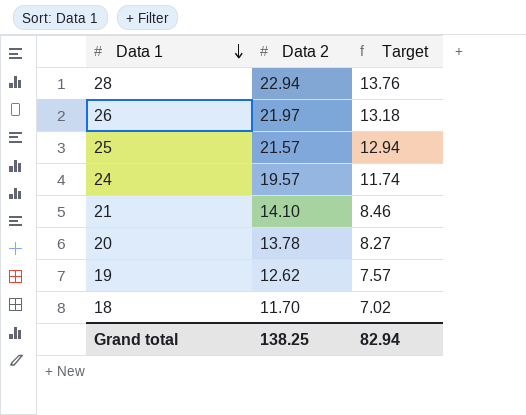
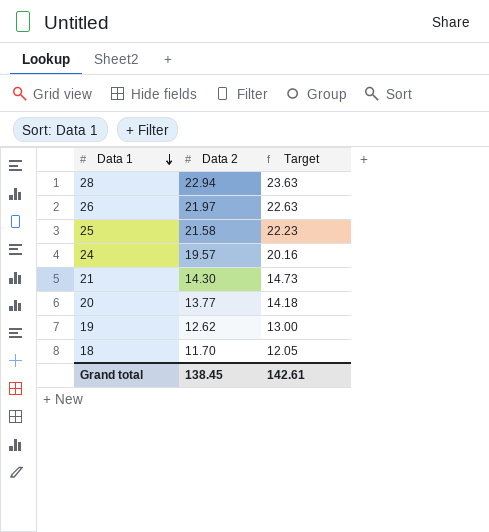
column Target | formula: [Data 2] * 0.6 -> [Data 2] * 1.03
25 | Data 2: 21.57 -> 21.58
21 | Data 2: 14.10 -> 14.30
20 | Data 2: 13.78 -> 13.77
Grand total | Data 2: 138.25 -> 138.45
Grand total | Target: 82.94 -> 142.61

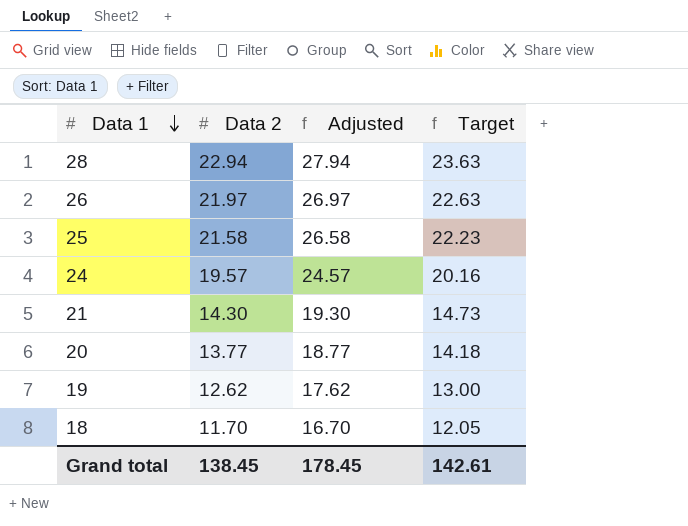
column Adjusted | formula: none -> [Data 2] + 5

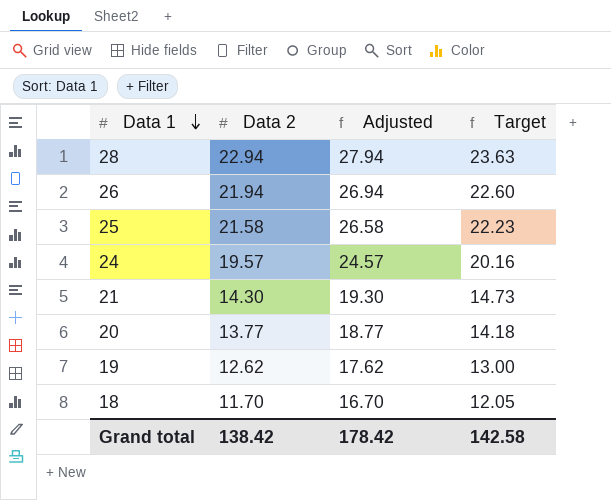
26 | Data 2: 21.97 -> 21.94
26 | Adjusted: 26.97 -> 26.94
26 | Target: 22.63 -> 22.60
Grand total | Data 2: 138.45 -> 138.42
Grand total | Adjusted: 178.45 -> 178.42
Grand total | Target: 142.61 -> 142.58

